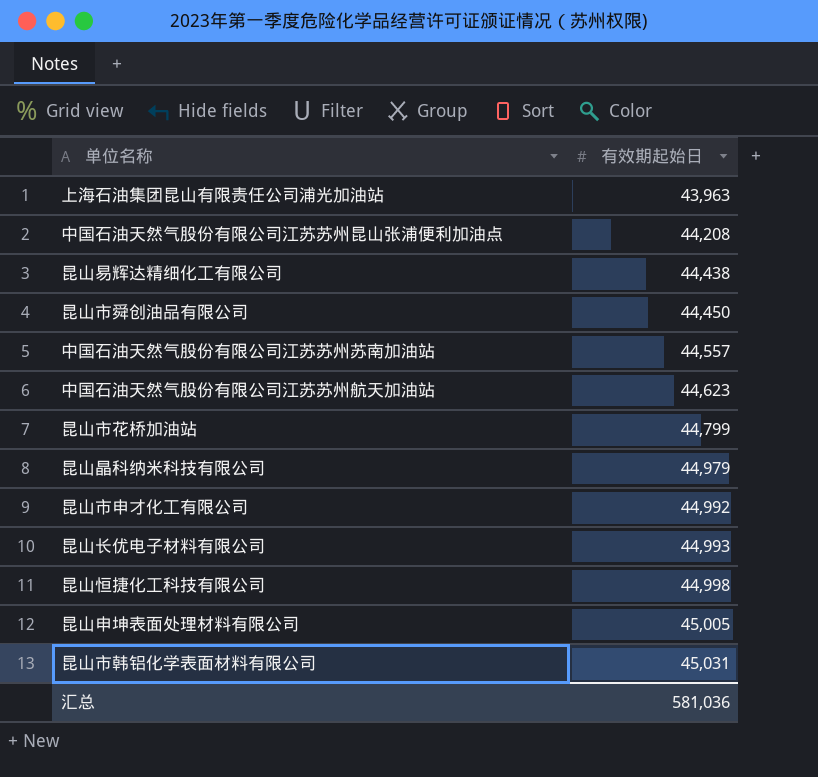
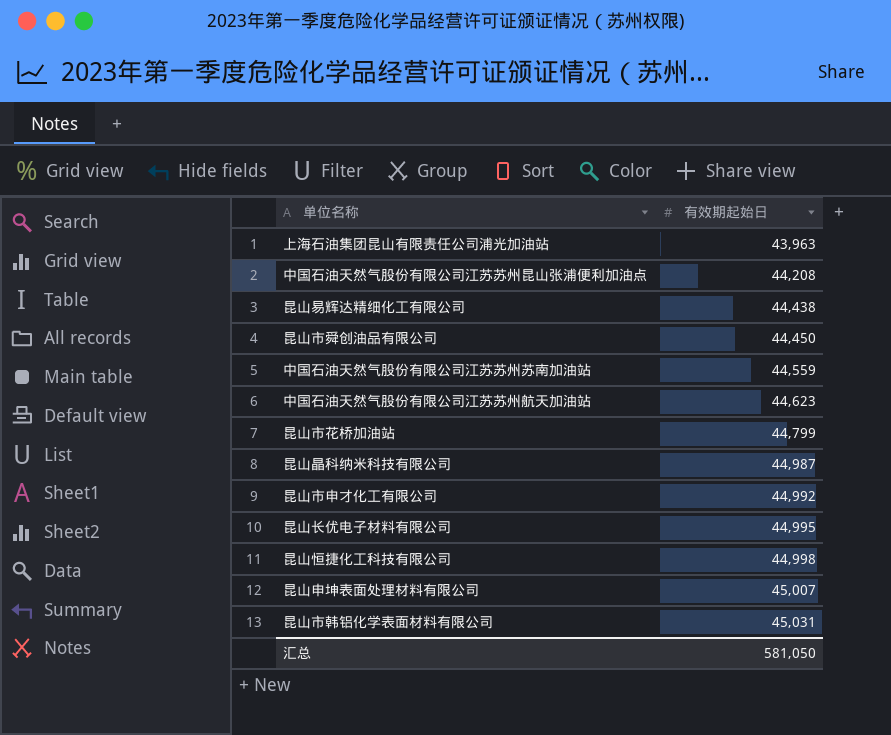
中国石油天然气股份有限公司江苏苏州苏南加油站 | 有效期起始日: 44,557 -> 44,559
昆山晶科纳米科技有限公司 | 有效期起始日: 44,979 -> 44,987
昆山长优电子材料有限公司 | 有效期起始日: 44,993 -> 44,995
昆山申坤表面处理材料有限公司 | 有效期起始日: 45,005 -> 45,007
汇总 | 有效期起始日: 581,036 -> 581,050

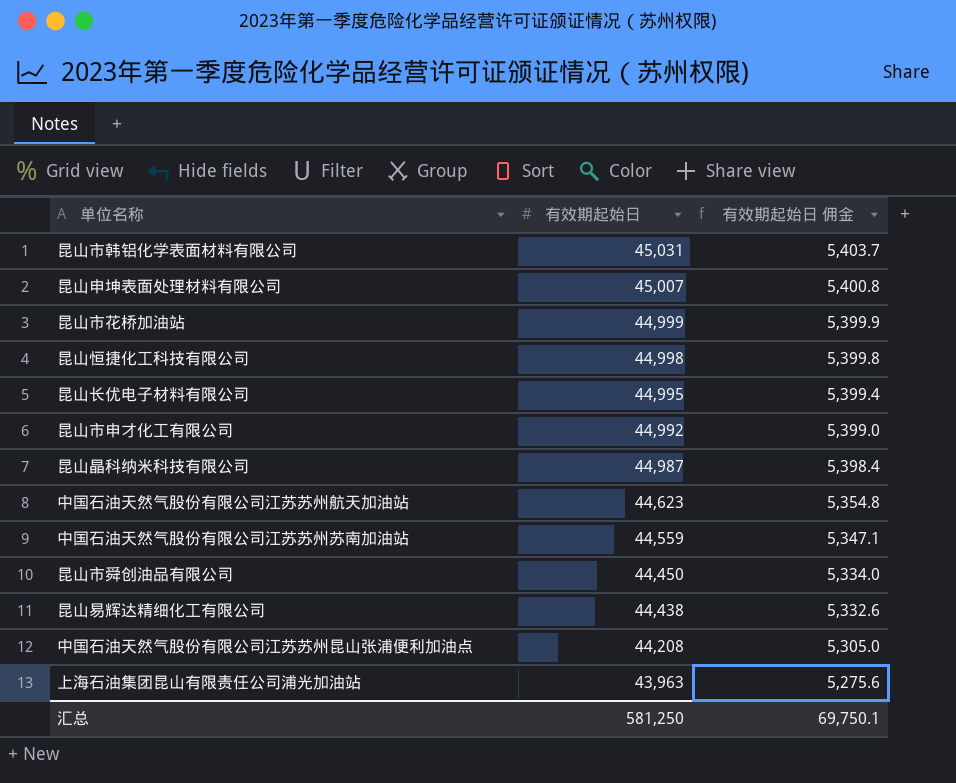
row order: 有效期起始日 ascending -> 有效期起始日 descending
column 有效期起始日 佣金 | formula: none -> [有效期起始日] * 0.12
昆山市花桥加油站 | 有效期起始日: 44,799 -> 44,999
汇总 | 有效期起始日: 581,050 -> 581,250

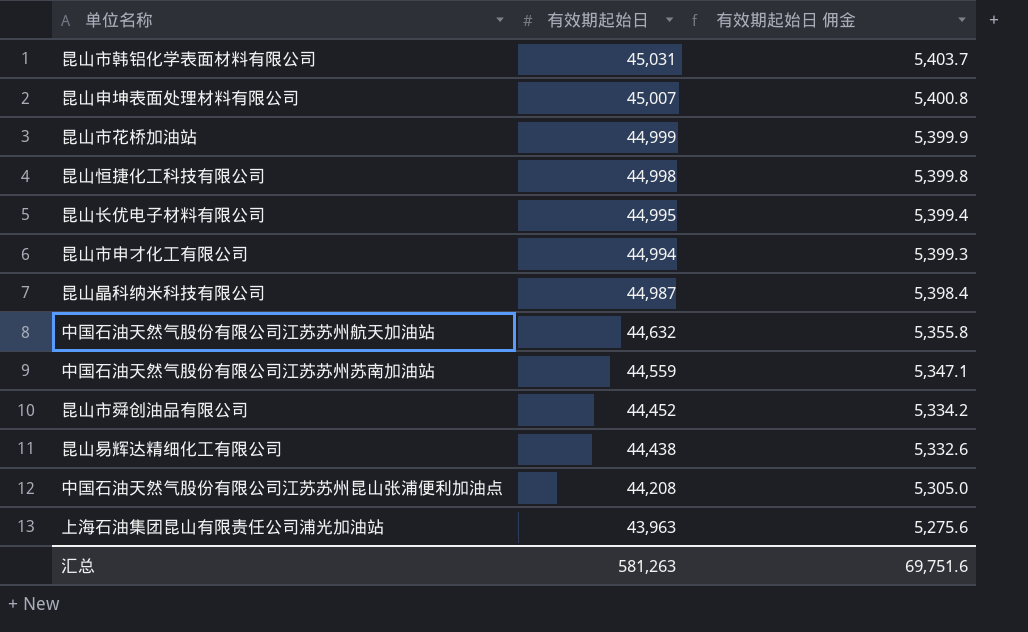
昆山市申才化工有限公司 | 有效期起始日: 44,992 -> 44,994
昆山市申才化工有限公司 | 有效期起始日 佣金: 5,399.0 -> 5,399.3
中国石油天然气股份有限公司江苏苏州航天加油站 | 有效期起始日: 44,623 -> 44,632
中国石油天然气股份有限公司江苏苏州航天加油站 | 有效期起始日 佣金: 5,354.8 -> 5,355.8
昆山市舜创油品有限公司 | 有效期起始日: 44,450 -> 44,452
昆山市舜创油品有限公司 | 有效期起始日 佣金: 5,334.0 -> 5,334.2
汇总 | 有效期起始日: 581,250 -> 581,263
汇总 | 有效期起始日 佣金: 69,750.1 -> 69,751.6

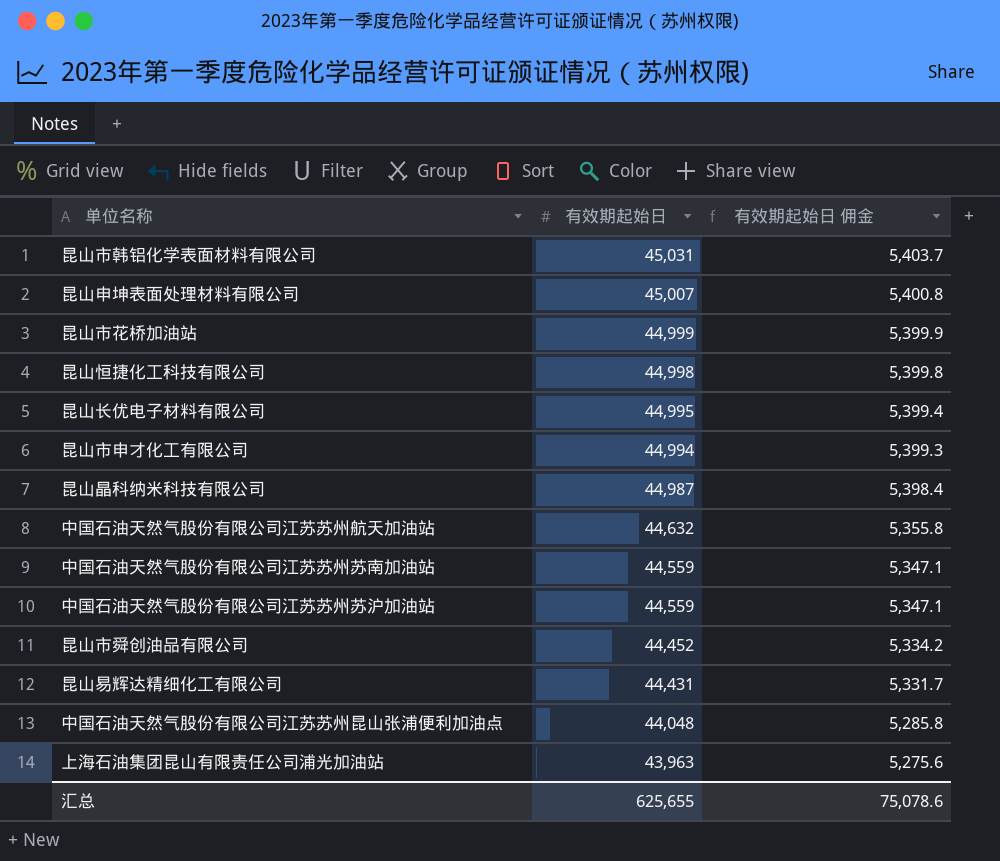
row 中国石油天然气股份有限公司江苏苏州苏沪加油站: none -> 44,559 | 5,347.1
昆山易辉达精细化工有限公司 | 有效期起始日: 44,438 -> 44,431
昆山易辉达精细化工有限公司 | 有效期起始日 佣金: 5,332.6 -> 5,331.7
中国石油天然气股份有限公司江苏苏州昆山张浦便利加油点 | 有效期起始日: 44,208 -> 44,048
中国石油天然气股份有限公司江苏苏州昆山张浦便利加油点 | 有效期起始日 佣金: 5,305.0 -> 5,285.8
汇总 | 有效期起始日: 581,263 -> 625,655
汇总 | 有效期起始日 佣金: 69,751.6 -> 75,078.6

